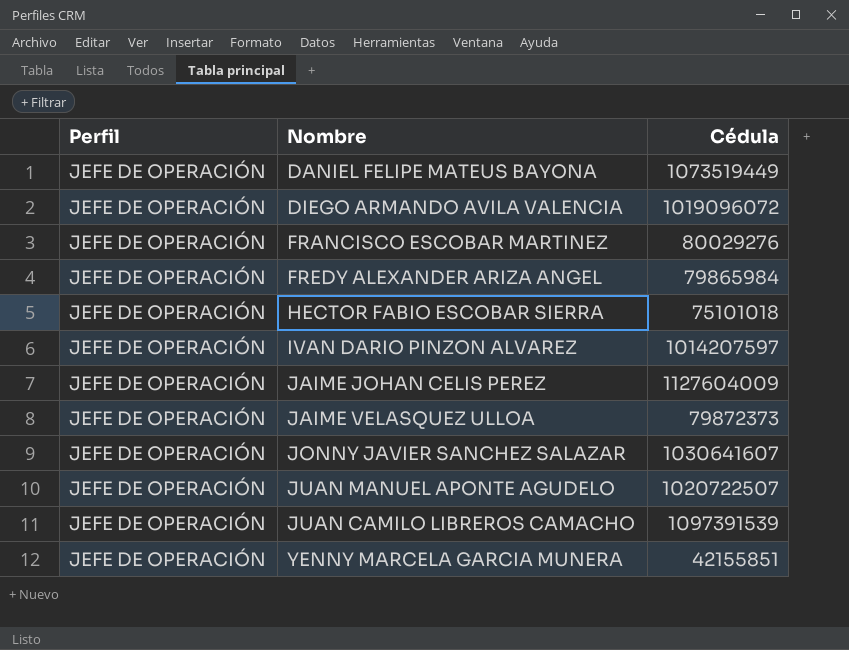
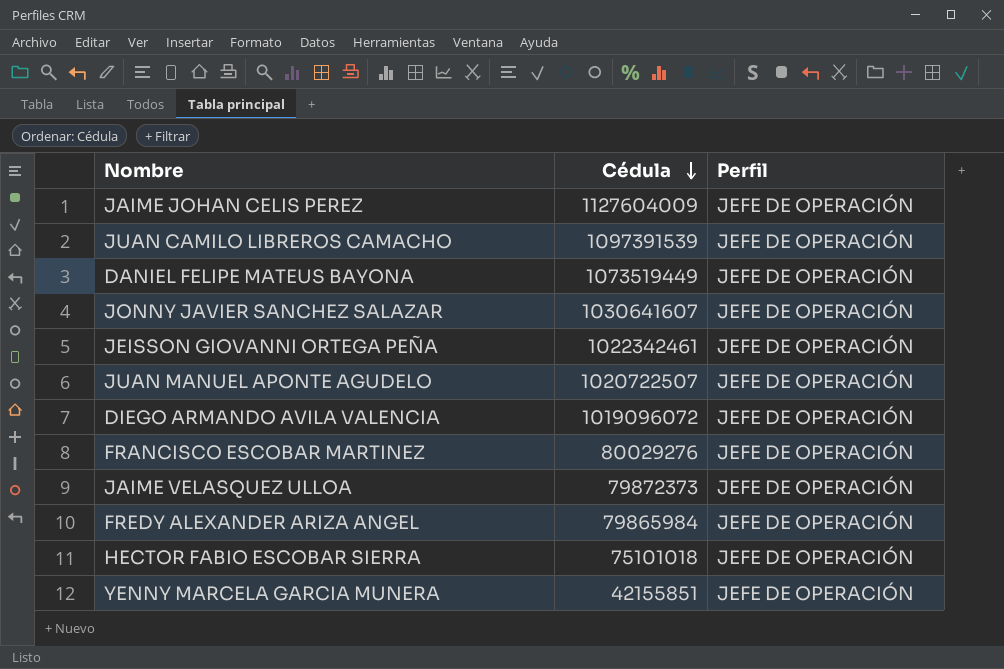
row order: none -> Cédula descending
column Perfil | position: 1 -> 3
row IVAN DARIO PINZON ALVAREZ: JEFE DE OPERACIÓN | 1014207597 -> none
row JEISSON GIOVANNI ORTEGA PEÑA: none -> 1022342461 | JEFE DE OPERACIÓN

